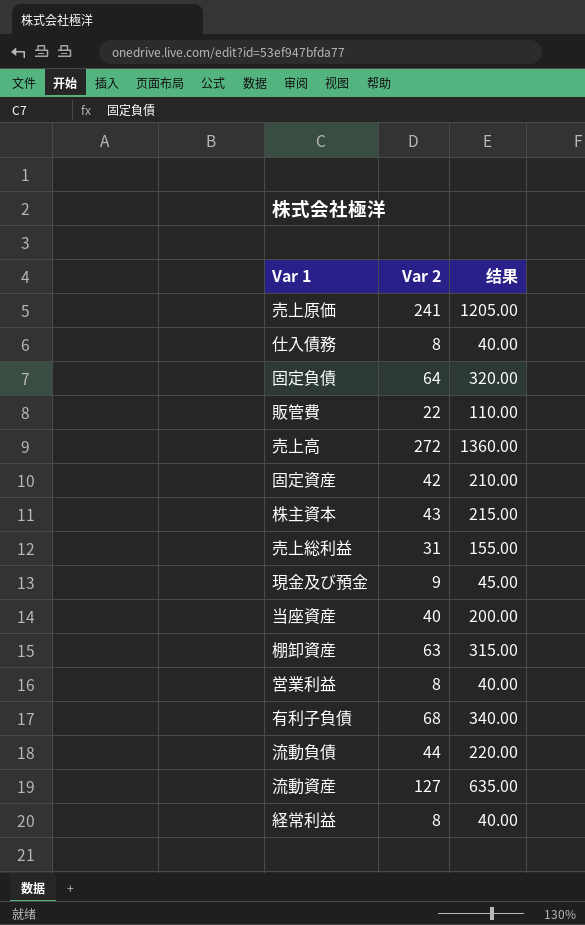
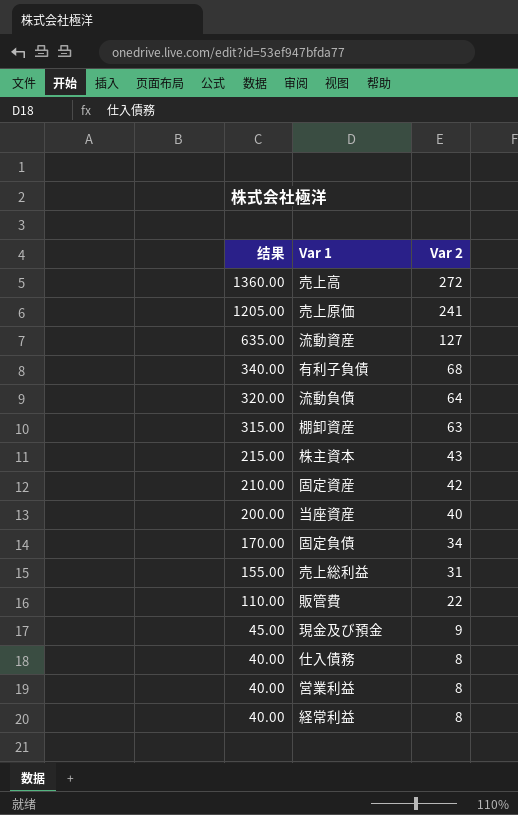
row order: none -> 结果 descending
column 结果 | position: 3 -> 1
流動負債 | 结果: 220.00 -> 320.00
流動負債 | Var 2: 44 -> 64
固定負債 | 结果: 320.00 -> 170.00
固定負債 | Var 2: 64 -> 34

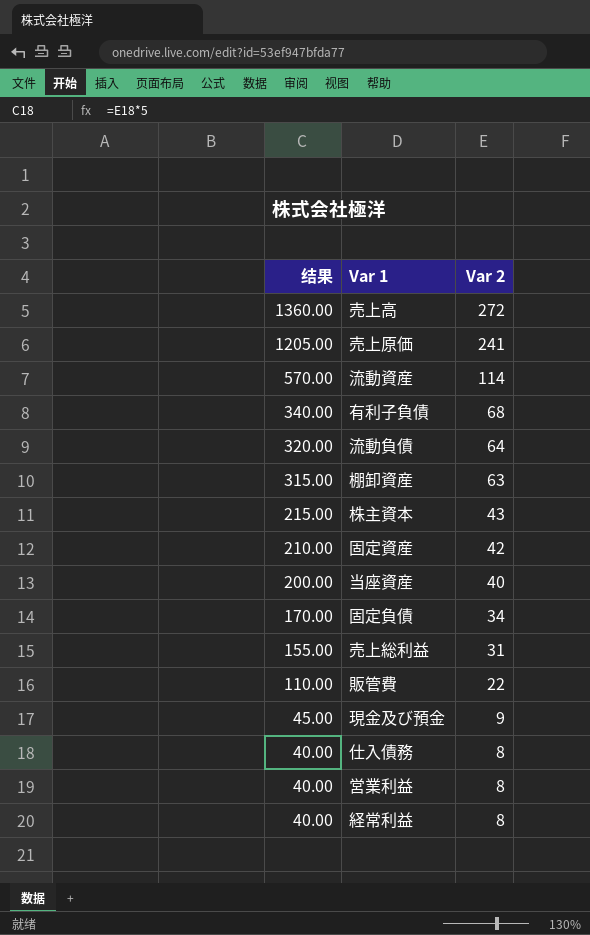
流動資産 | 结果: 635.00 -> 570.00
流動資産 | Var 2: 127 -> 114

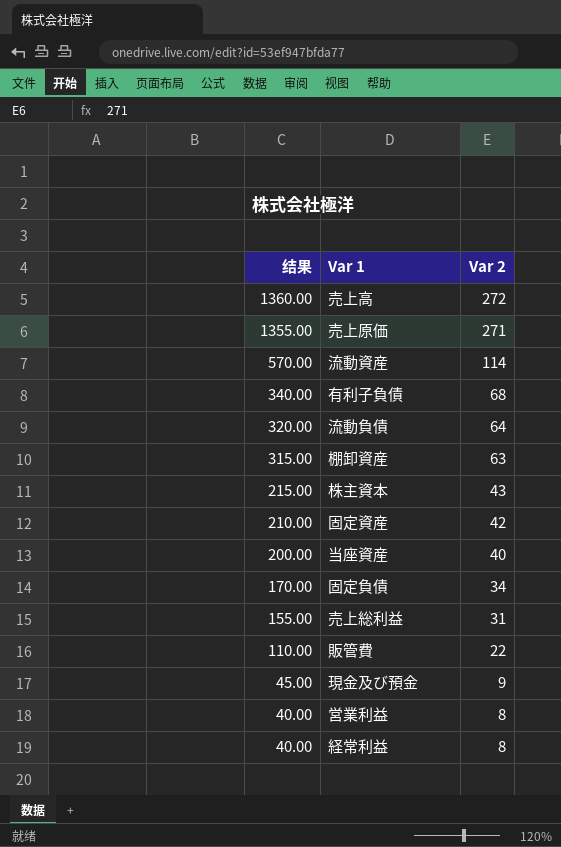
row 仕入債務: 40.00 | 8 -> none
売上原価 | 结果: 1205.00 -> 1355.00
売上原価 | Var 2: 241 -> 271

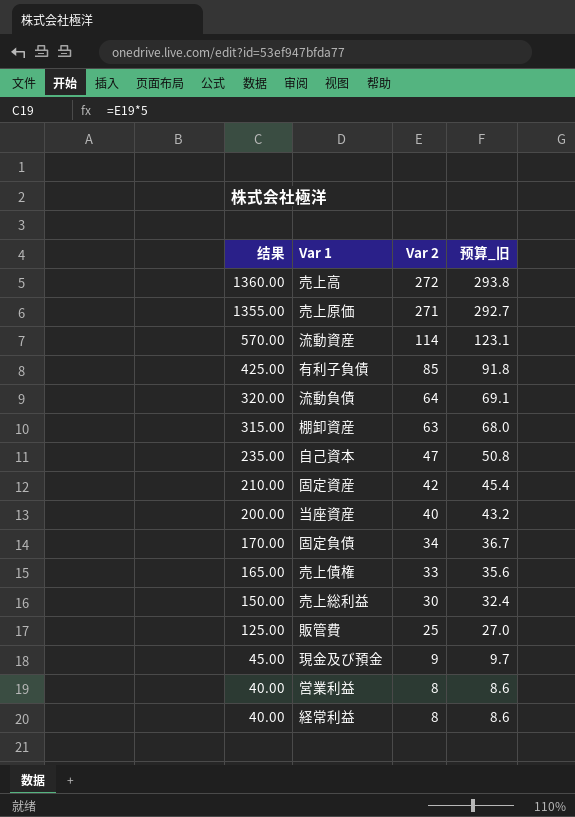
column 预算_旧 | formula: none -> [Var 2] * 1.08
row 株主資本: 215.00 | 43 -> none
有利子負債 | 结果: 340.00 -> 425.00
有利子負債 | Var 2: 68 -> 85
row 自己資本: none -> 235.00 | 47 | 50.8
row 売上債権: none -> 165.00 | 33 | 35.6
売上総利益 | 结果: 155.00 -> 150.00
売上総利益 | Var 2: 31 -> 30
販管費 | 结果: 110.00 -> 125.00
販管費 | Var 2: 22 -> 25

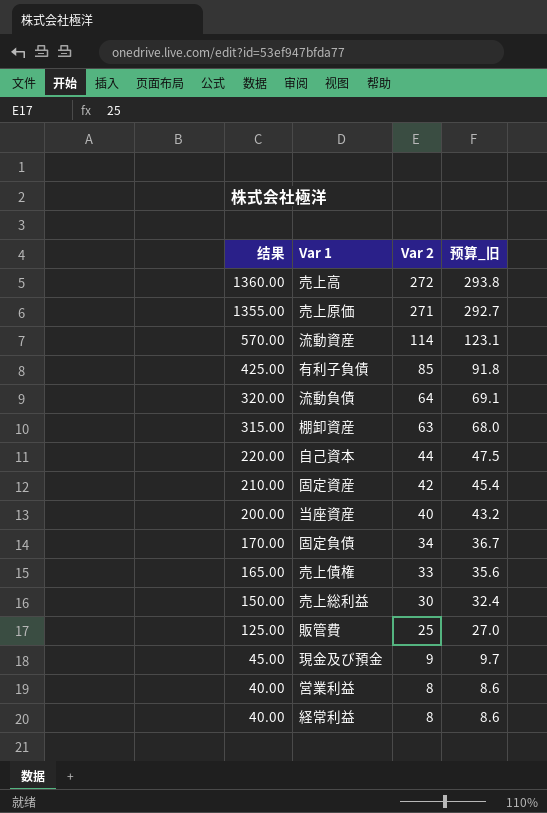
自己資本 | 结果: 235.00 -> 220.00
自己資本 | Var 2: 47 -> 44
自己資本 | 预算_旧: 50.8 -> 47.5

